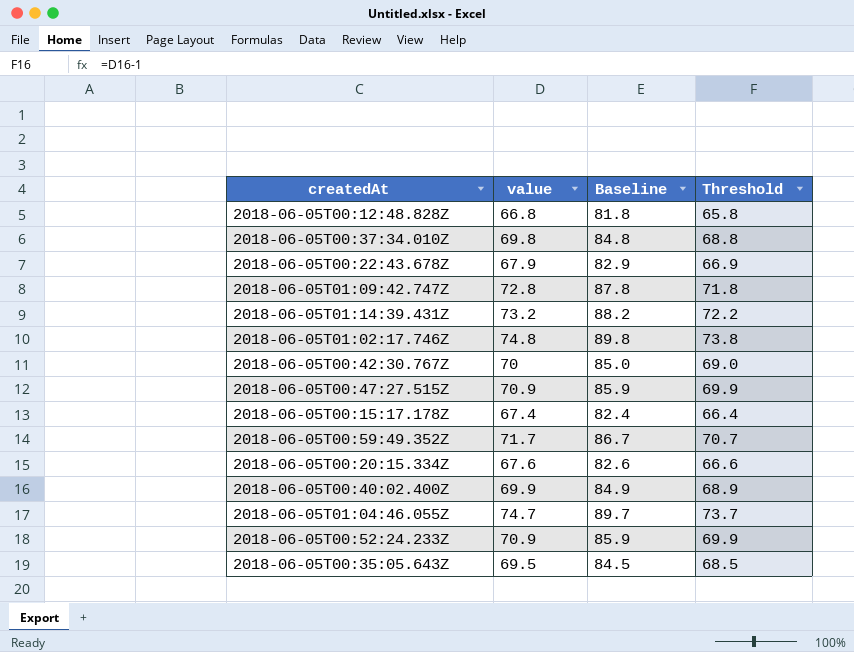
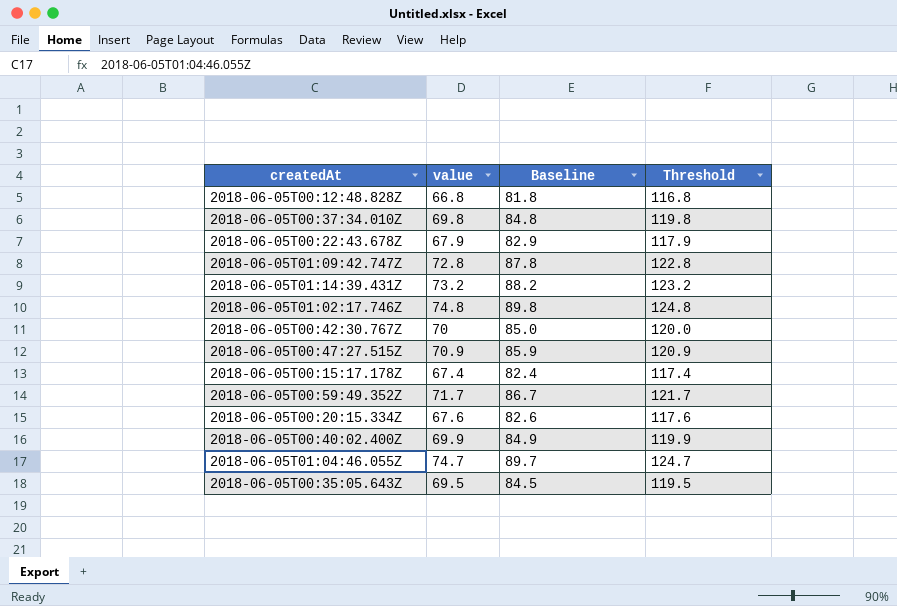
column Threshold | formula: [value] - 1 -> [value] + 50
row 2018-06-05T00:52:24.233Z: 70.9 | 85.9 | 69.9 -> none

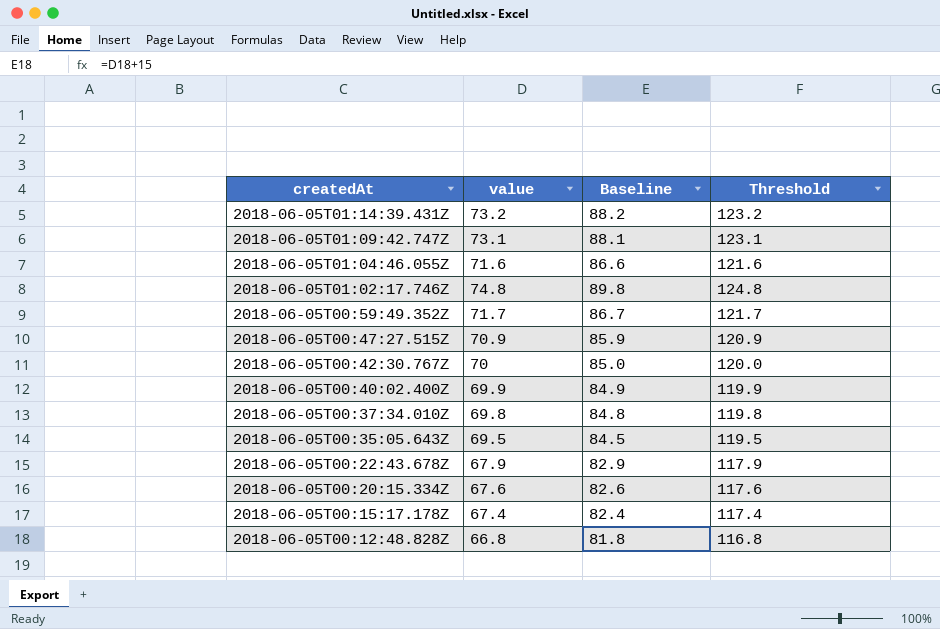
row order: none -> createdAt descending
2018-06-05T01:09:42.747Z | value: 72.8 -> 73.1
2018-06-05T01:09:42.747Z | Baseline: 87.8 -> 88.1
2018-06-05T01:09:42.747Z | Threshold: 122.8 -> 123.1
2018-06-05T01:04:46.055Z | value: 74.7 -> 71.6
2018-06-05T01:04:46.055Z | Baseline: 89.7 -> 86.6
2018-06-05T01:04:46.055Z | Threshold: 124.7 -> 121.6

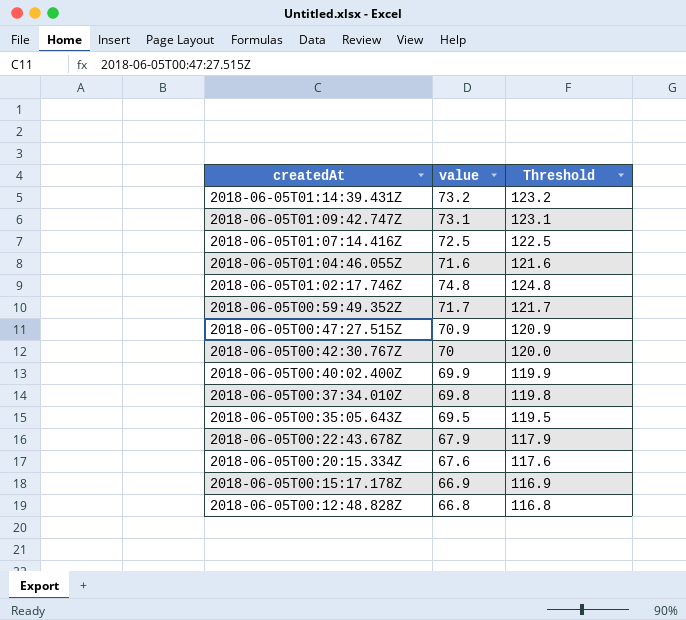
column Baseline | formula: [value] + 15 -> none
row 2018-06-05T01:07:14.416Z: none -> 72.5 | 122.5
2018-06-05T00:15:17.178Z | value: 67.4 -> 66.9
2018-06-05T00:15:17.178Z | Threshold: 117.4 -> 116.9

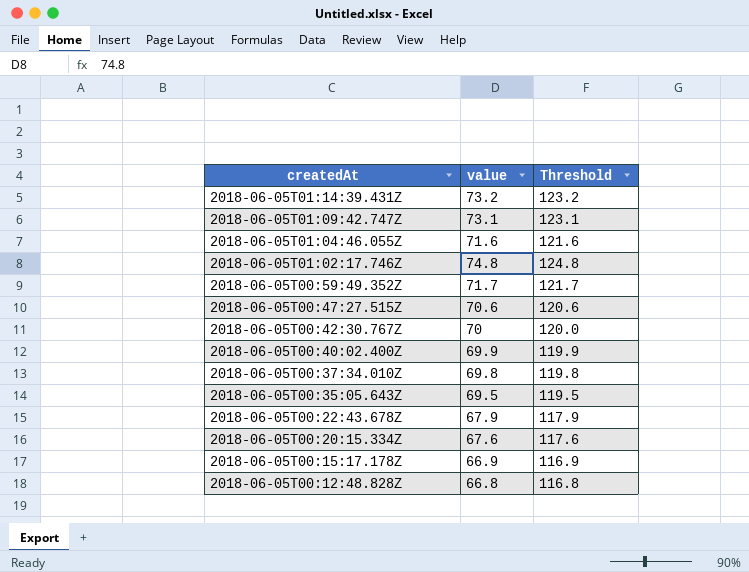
row 2018-06-05T01:07:14.416Z: 72.5 | 122.5 -> none
2018-06-05T00:47:27.515Z | value: 70.9 -> 70.6
2018-06-05T00:47:27.515Z | Threshold: 120.9 -> 120.6

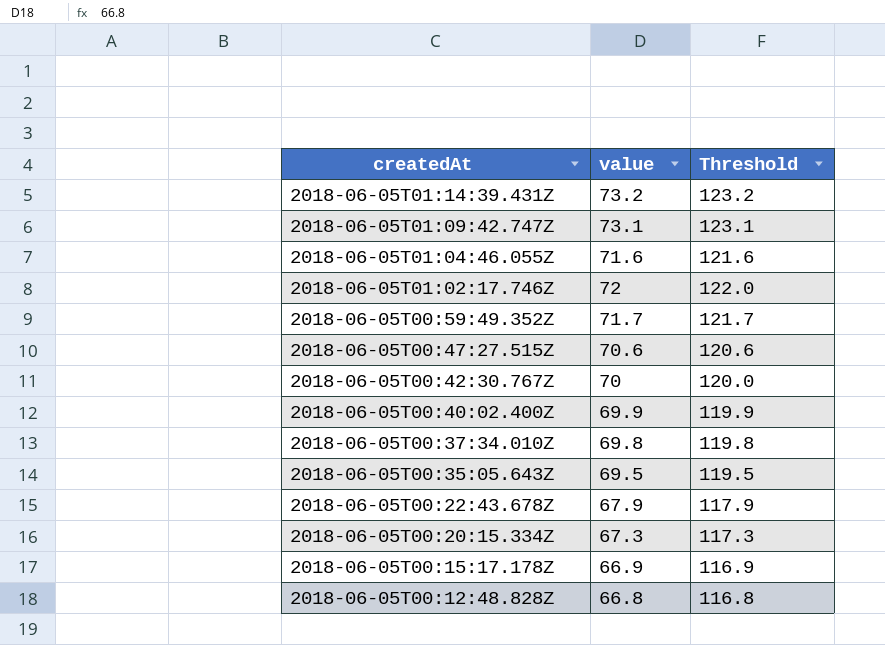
2018-06-05T01:02:17.746Z | value: 74.8 -> 72
2018-06-05T01:02:17.746Z | Threshold: 124.8 -> 122.0
2018-06-05T00:20:15.334Z | value: 67.6 -> 67.3
2018-06-05T00:20:15.334Z | Threshold: 117.6 -> 117.3

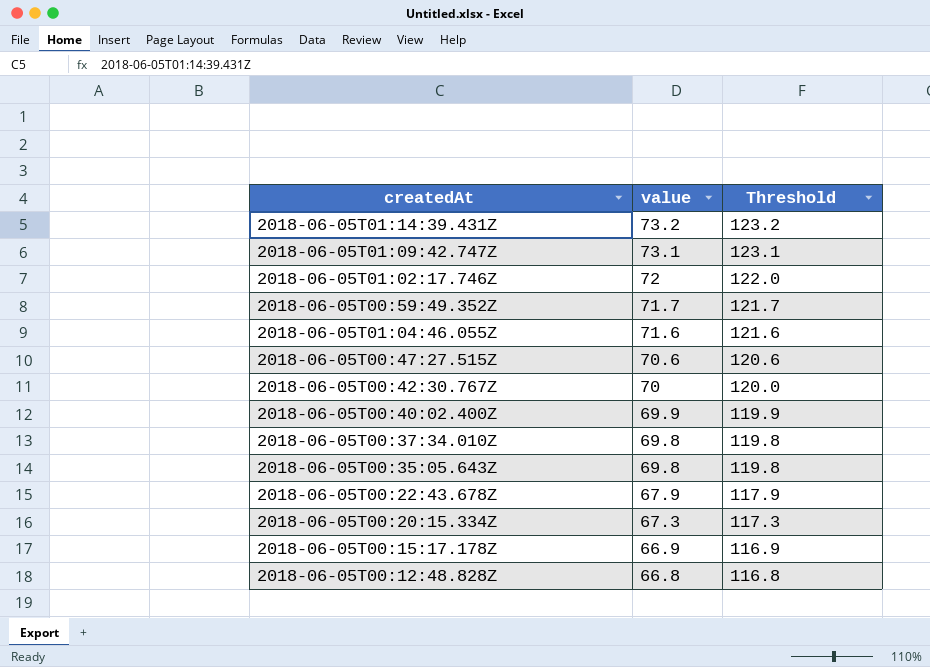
row order: createdAt descending -> value descending
2018-06-05T00:35:05.643Z | value: 69.5 -> 69.8
2018-06-05T00:35:05.643Z | Threshold: 119.5 -> 119.8

